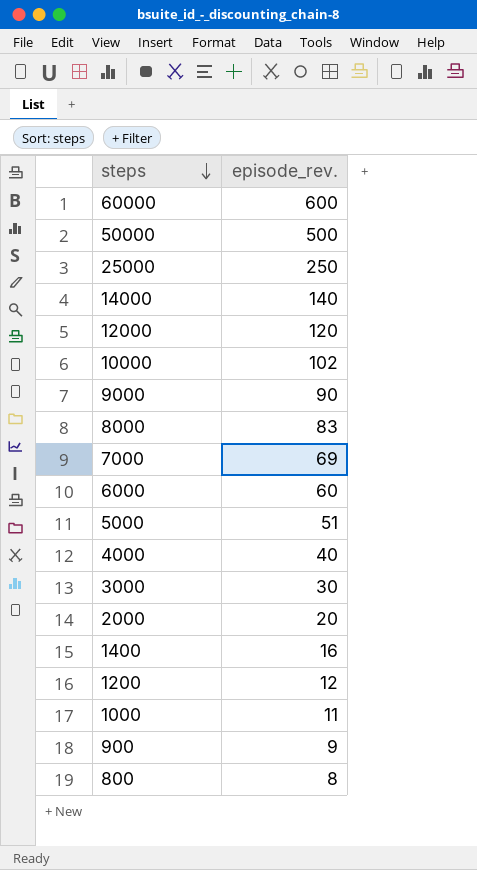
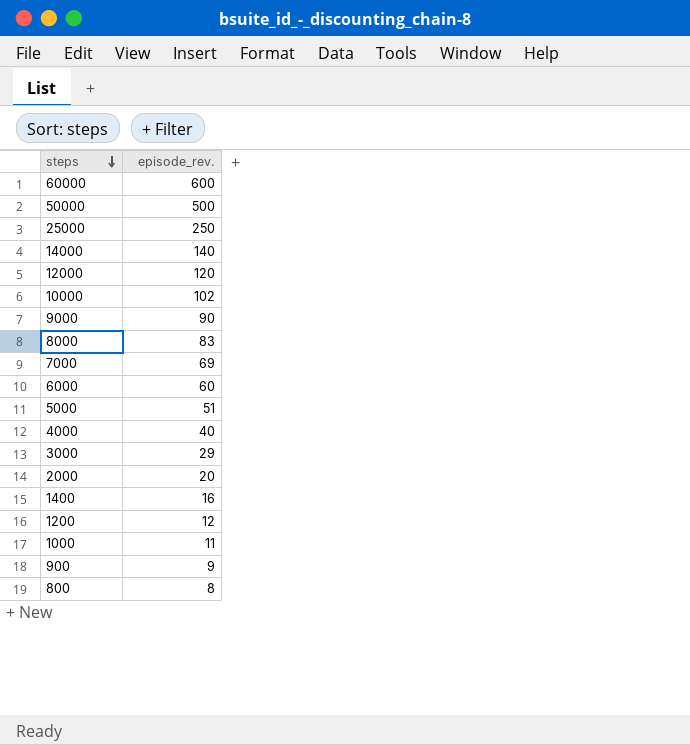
3000 | episode_rev.: 30 -> 29

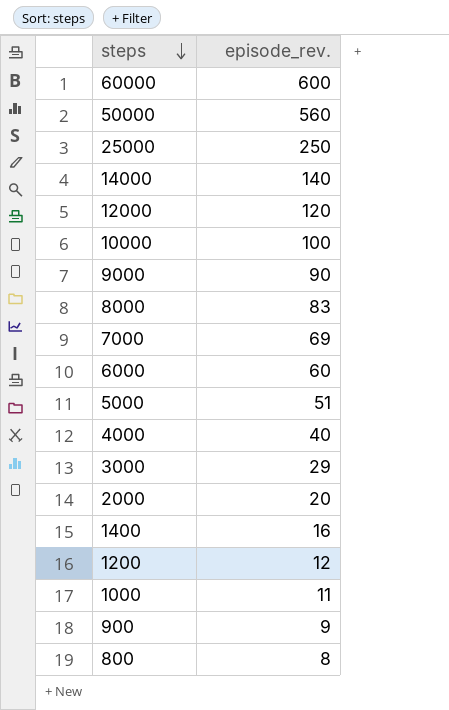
50000 | episode_rev.: 500 -> 560
10000 | episode_rev.: 102 -> 100

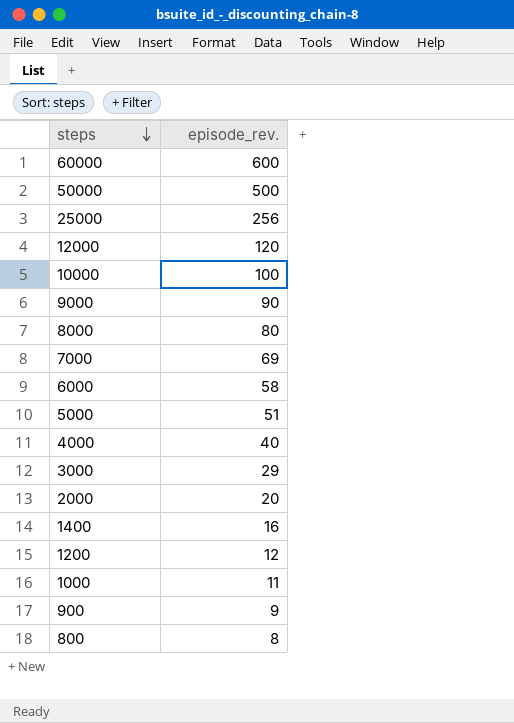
row 14000: 140 -> none
50000 | episode_rev.: 560 -> 500
25000 | episode_rev.: 250 -> 256
8000 | episode_rev.: 83 -> 80
6000 | episode_rev.: 60 -> 58

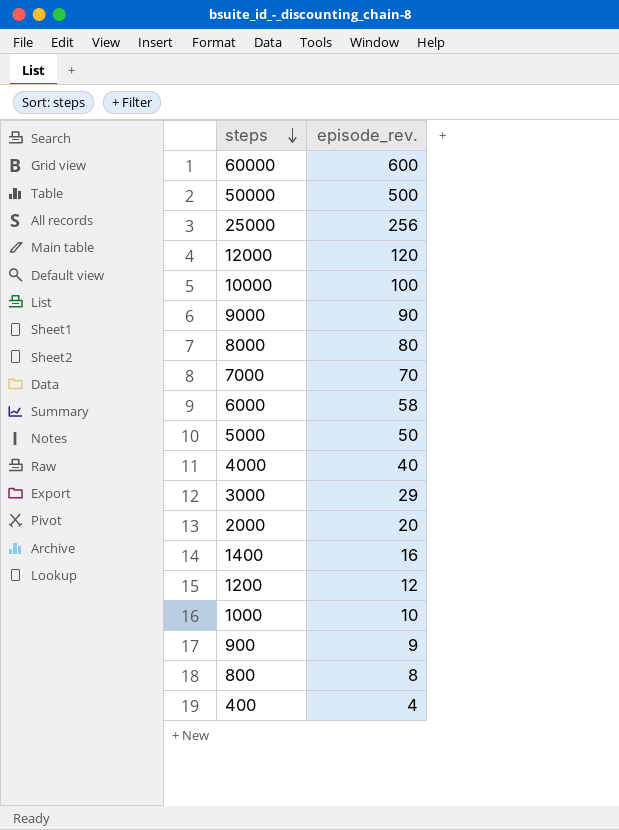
7000 | episode_rev.: 69 -> 70
5000 | episode_rev.: 51 -> 50
1000 | episode_rev.: 11 -> 10
row 400: none -> 4

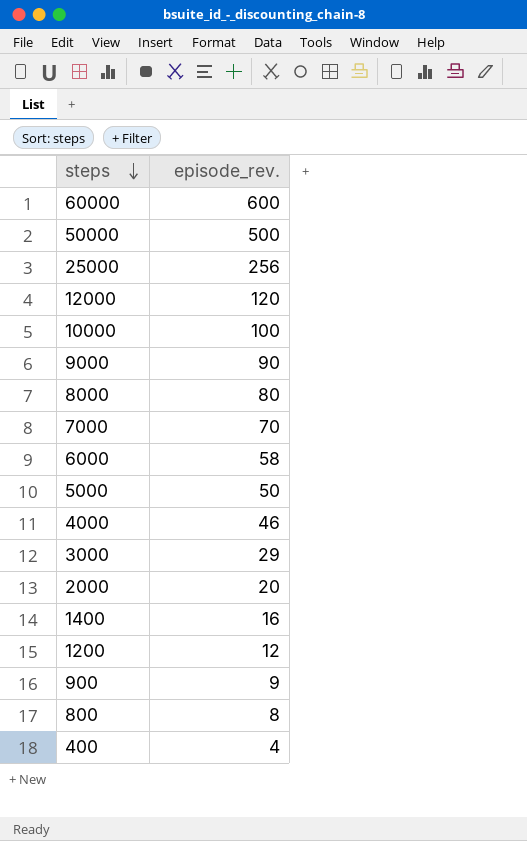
row 1000: 10 -> none
4000 | episode_rev.: 40 -> 46

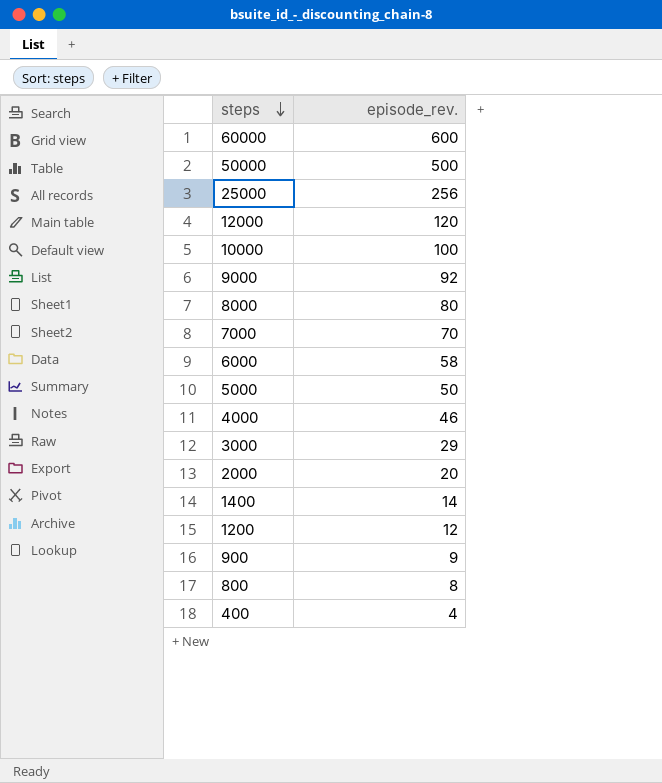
9000 | episode_rev.: 90 -> 92
1400 | episode_rev.: 16 -> 14

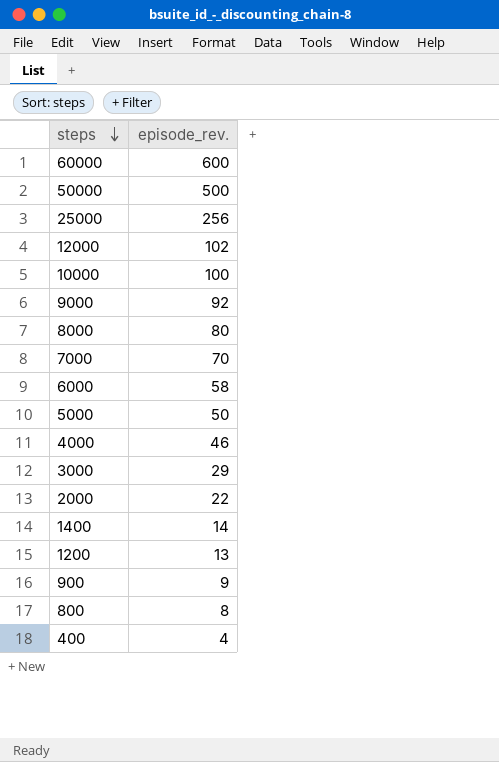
12000 | episode_rev.: 120 -> 102
2000 | episode_rev.: 20 -> 22
1200 | episode_rev.: 12 -> 13

